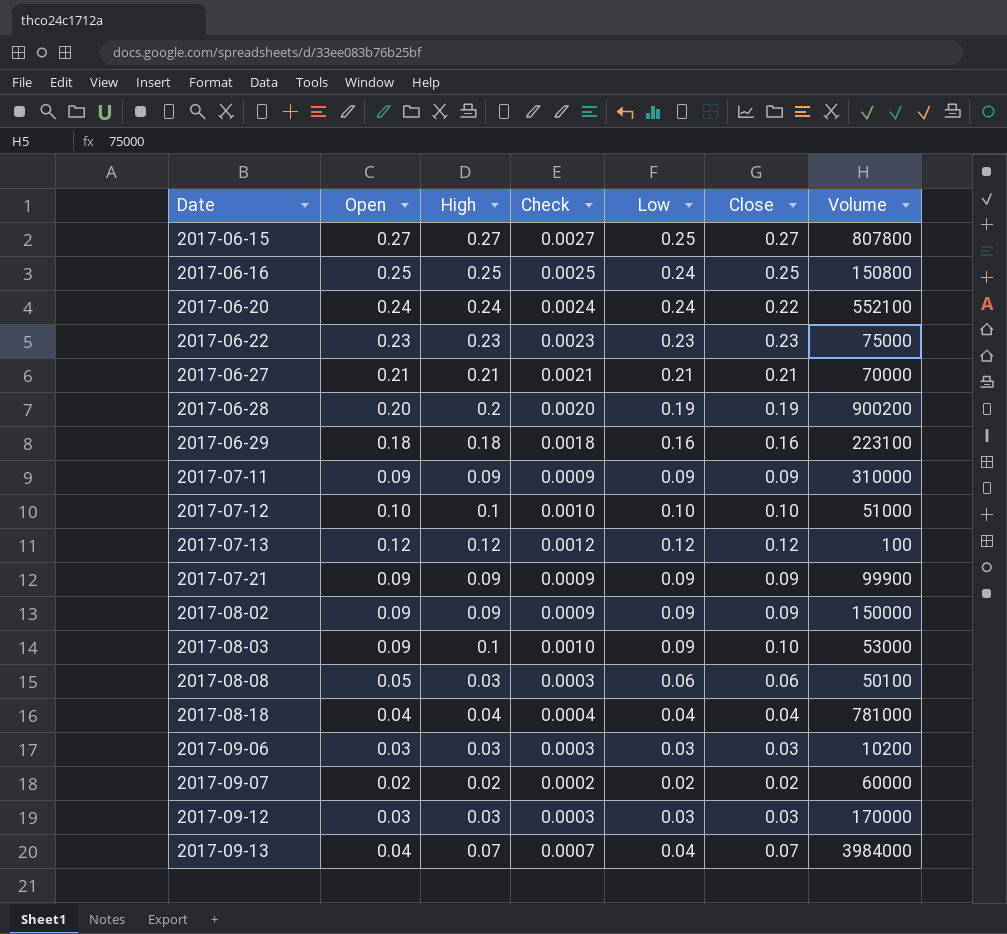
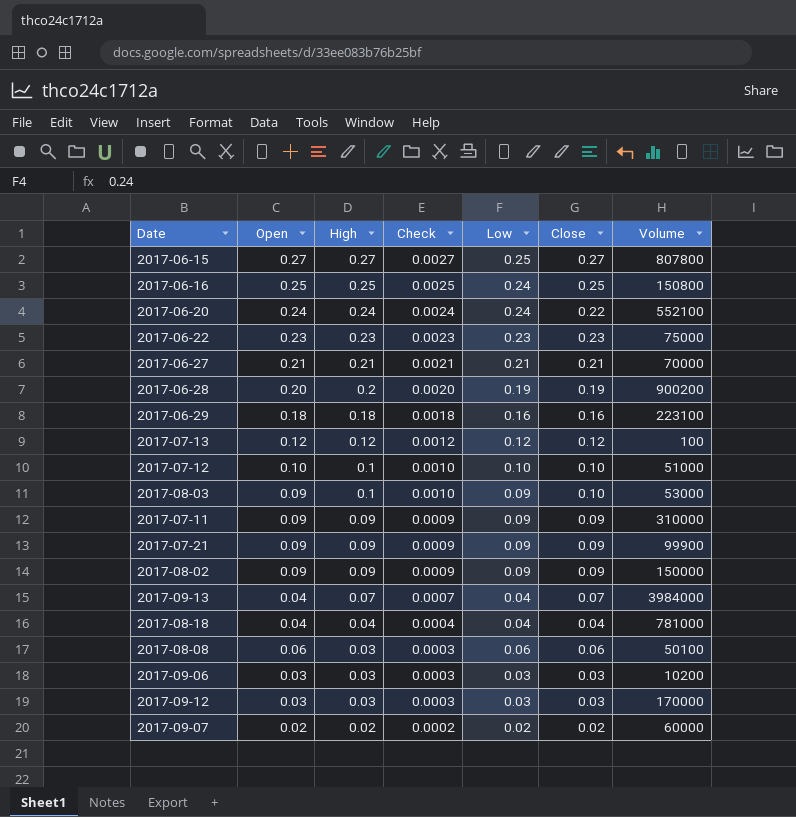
row order: Date ascending -> High descending
2017-08-08 | Open: 0.05 -> 0.06

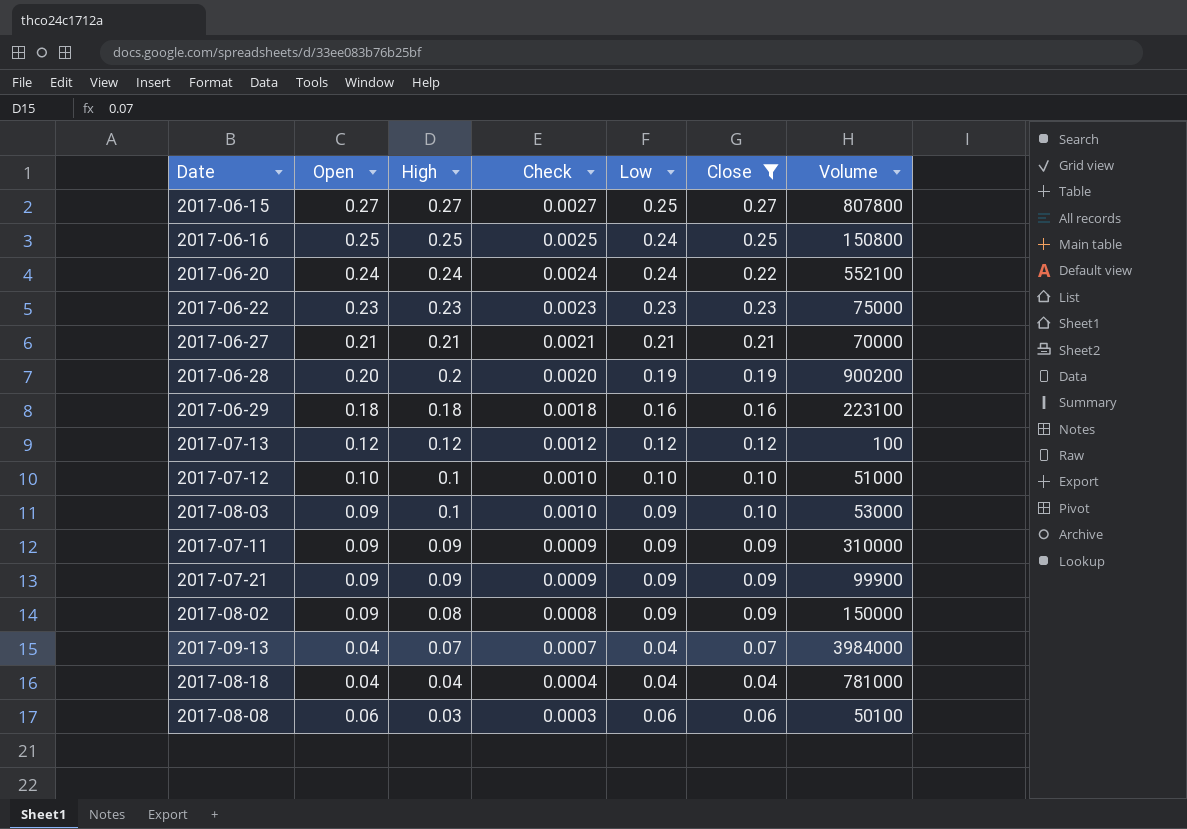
filter: none -> Close >= 0.04
2017-08-02 | High: 0.09 -> 0.08
2017-08-02 | Check: 0.0009 -> 0.0008

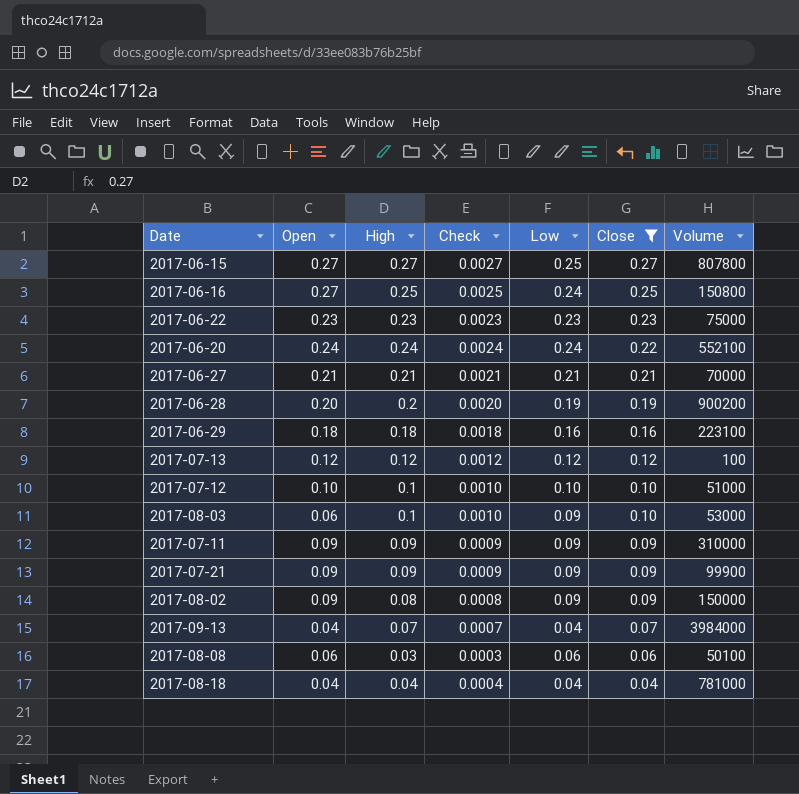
row order: High descending -> Close descending
2017-06-16 | Open: 0.25 -> 0.27
2017-08-03 | Open: 0.09 -> 0.06

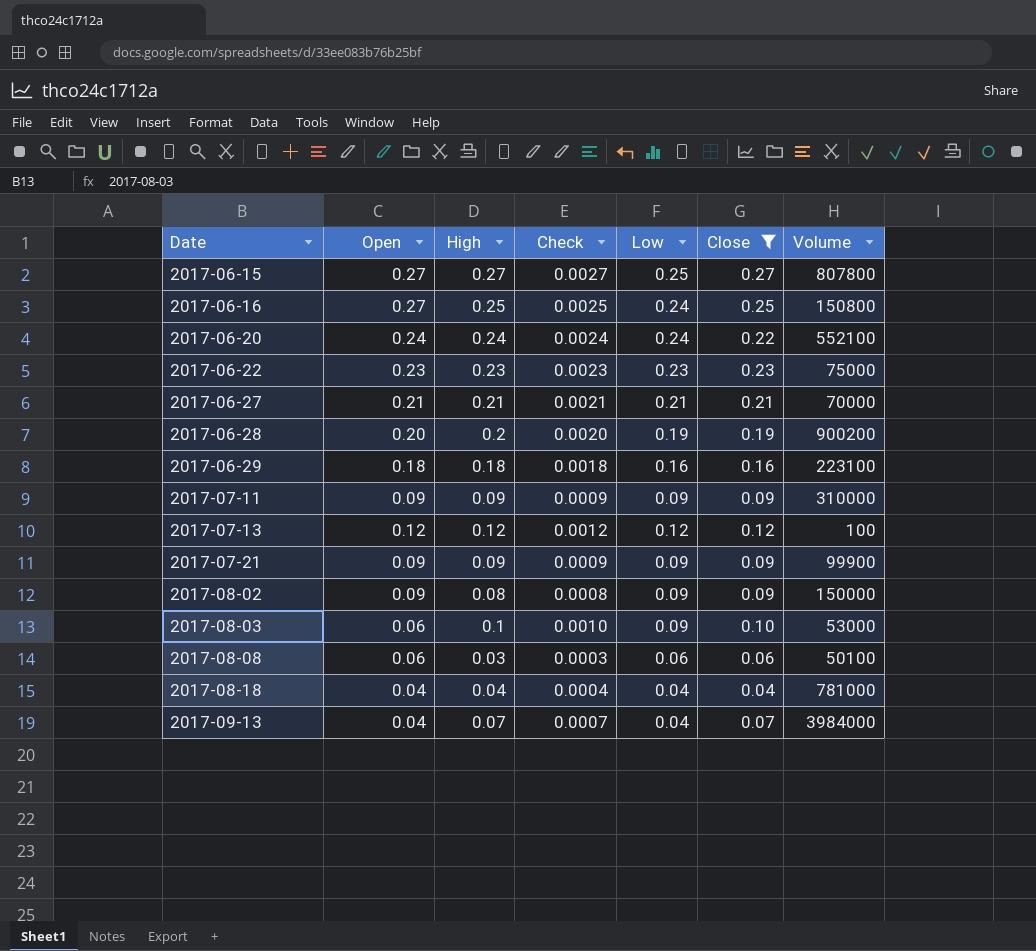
row order: Close descending -> Date ascending
row 2017-07-12: 0.10 | 0.1 | 0.0010 | 0.10 | 0.10 | 51000 -> none

